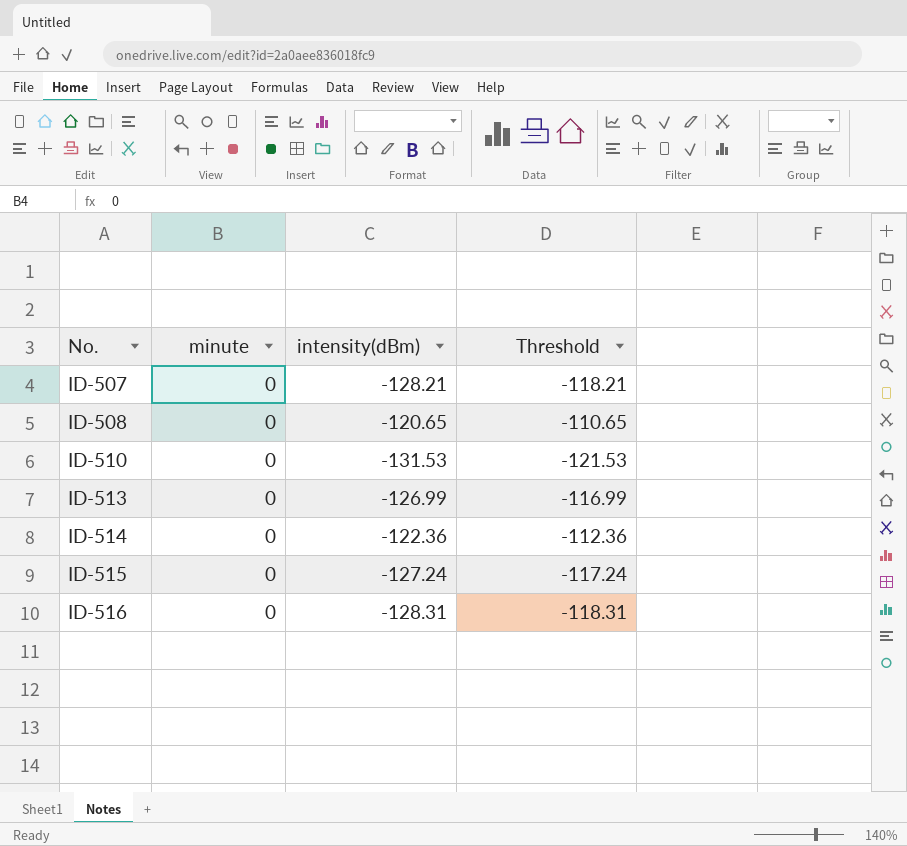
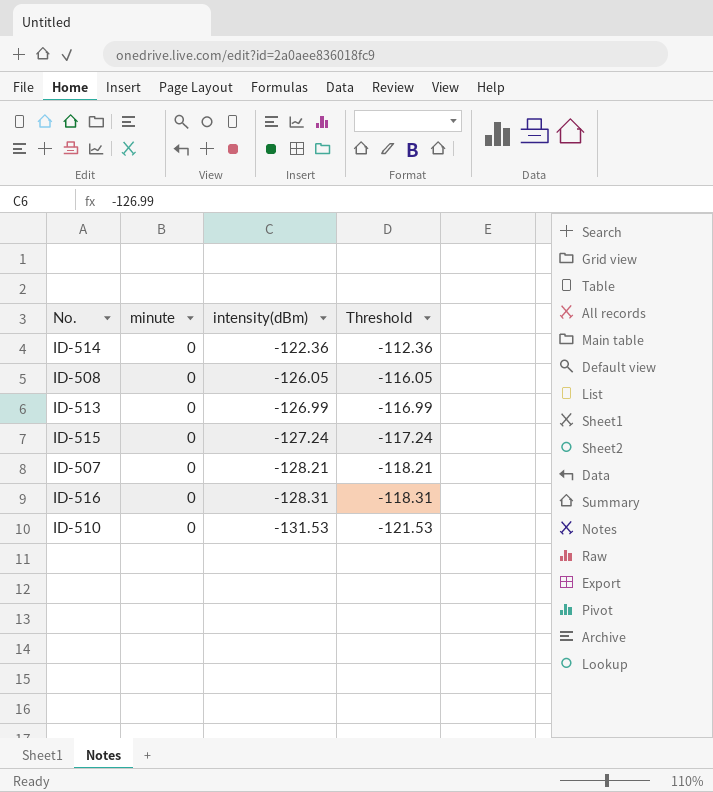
row order: No. ascending -> intensity(dBm) descending
ID-508 | intensity(dBm): -120.65 -> -126.05
ID-508 | Threshold: -110.65 -> -116.05

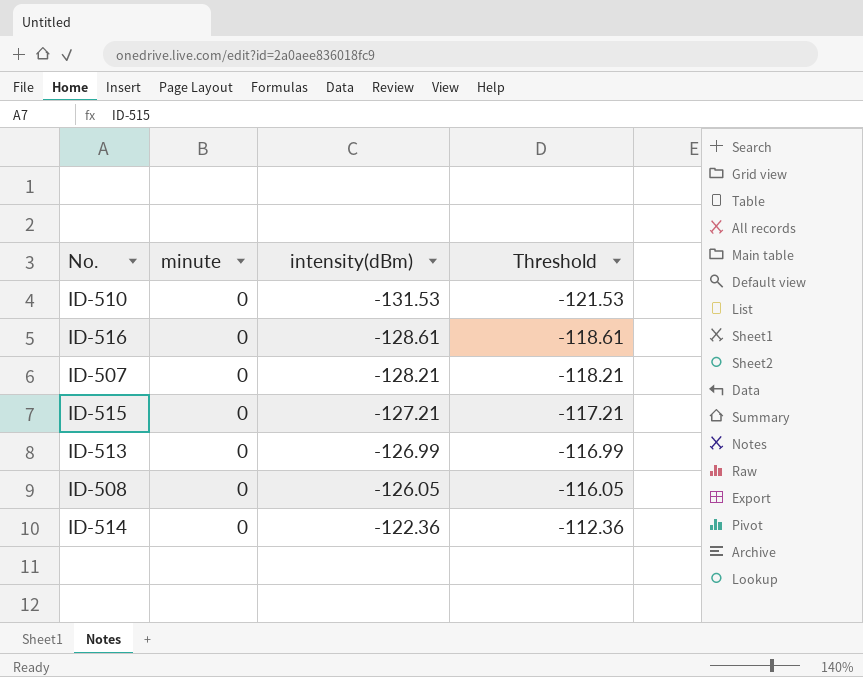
row order: intensity(dBm) descending -> intensity(dBm) ascending
ID-516 | intensity(dBm): -128.31 -> -128.61
ID-516 | Threshold: -118.31 -> -118.61
ID-515 | intensity(dBm): -127.24 -> -127.21
ID-515 | Threshold: -117.24 -> -117.21

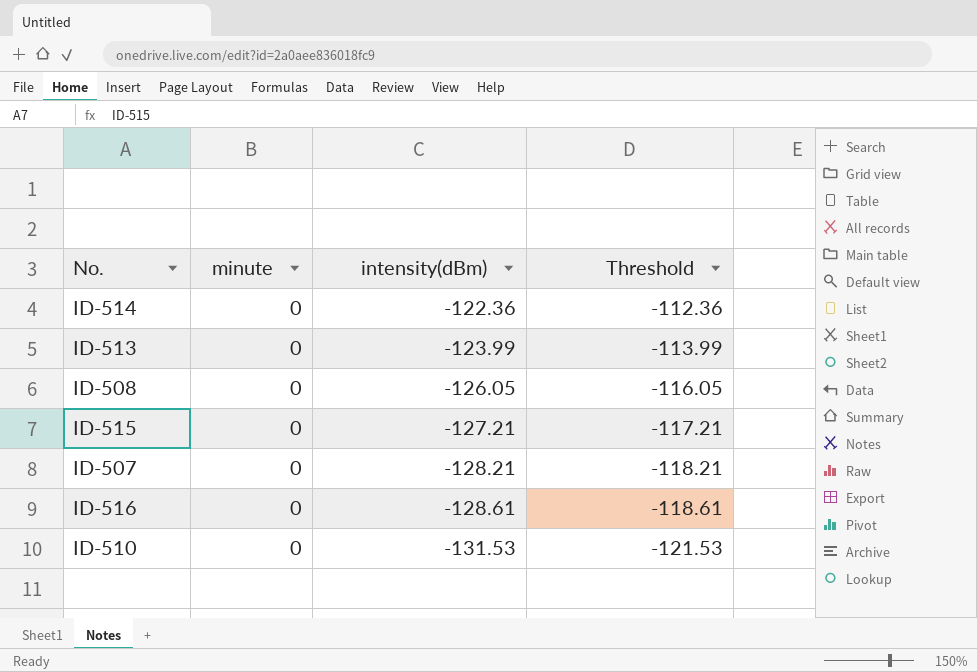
row order: intensity(dBm) ascending -> intensity(dBm) descending
ID-513 | intensity(dBm): -126.99 -> -123.99
ID-513 | Threshold: -116.99 -> -113.99

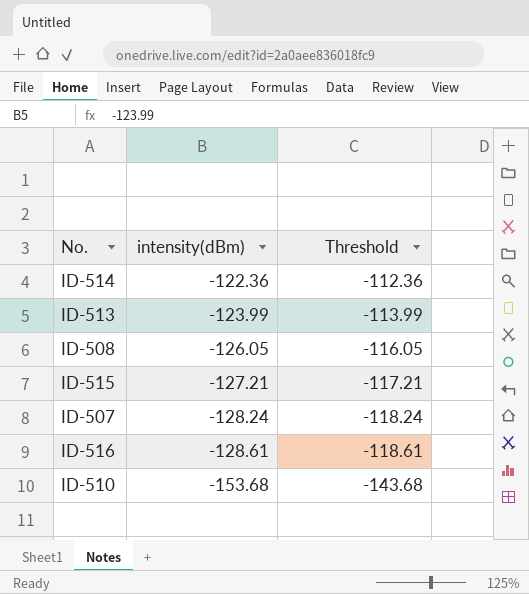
column minute | position: 2 -> none
ID-507 | intensity(dBm): -128.21 -> -128.24
ID-507 | Threshold: -118.21 -> -118.24
ID-510 | intensity(dBm): -131.53 -> -153.68
ID-510 | Threshold: -121.53 -> -143.68

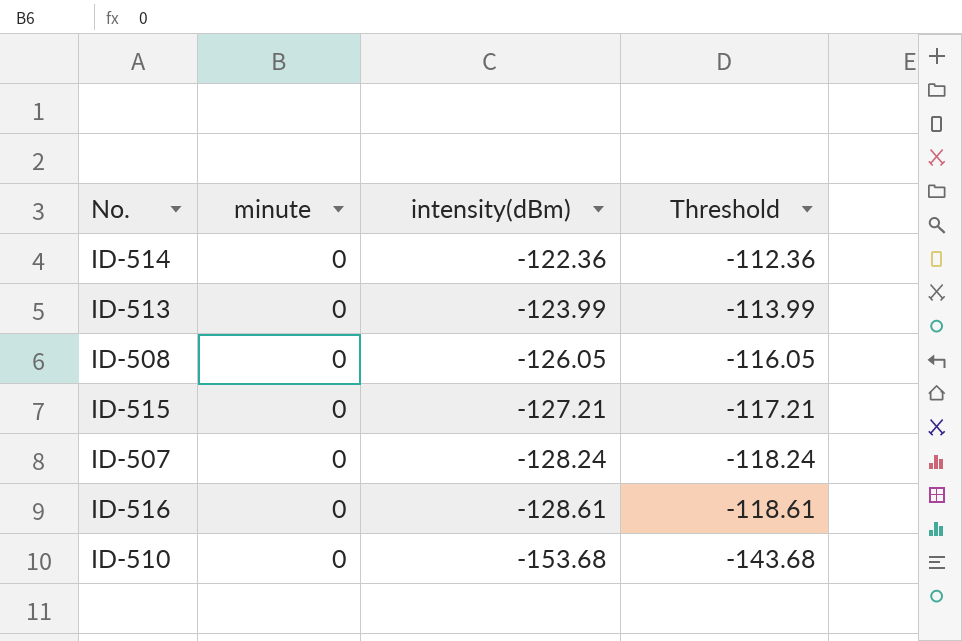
column minute | position: none -> 2

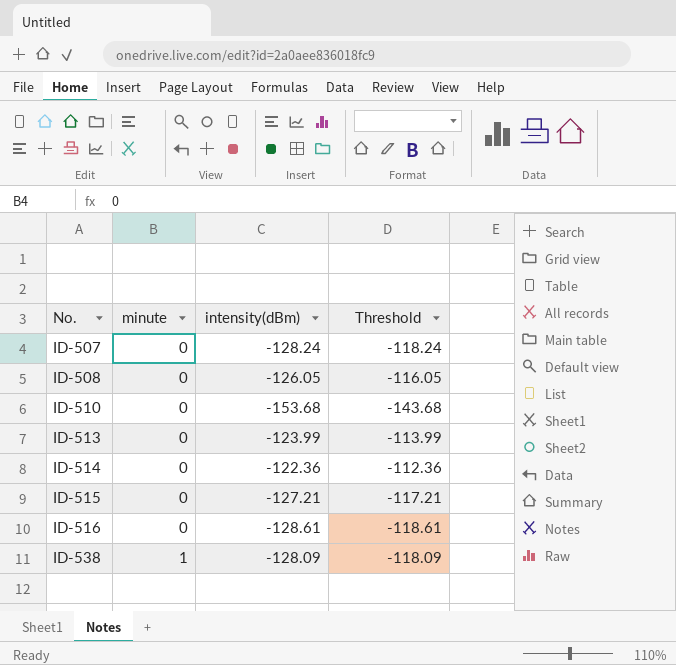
row order: intensity(dBm) descending -> No. ascending
row ID-538: none -> 1 | -128.09 | -118.09

